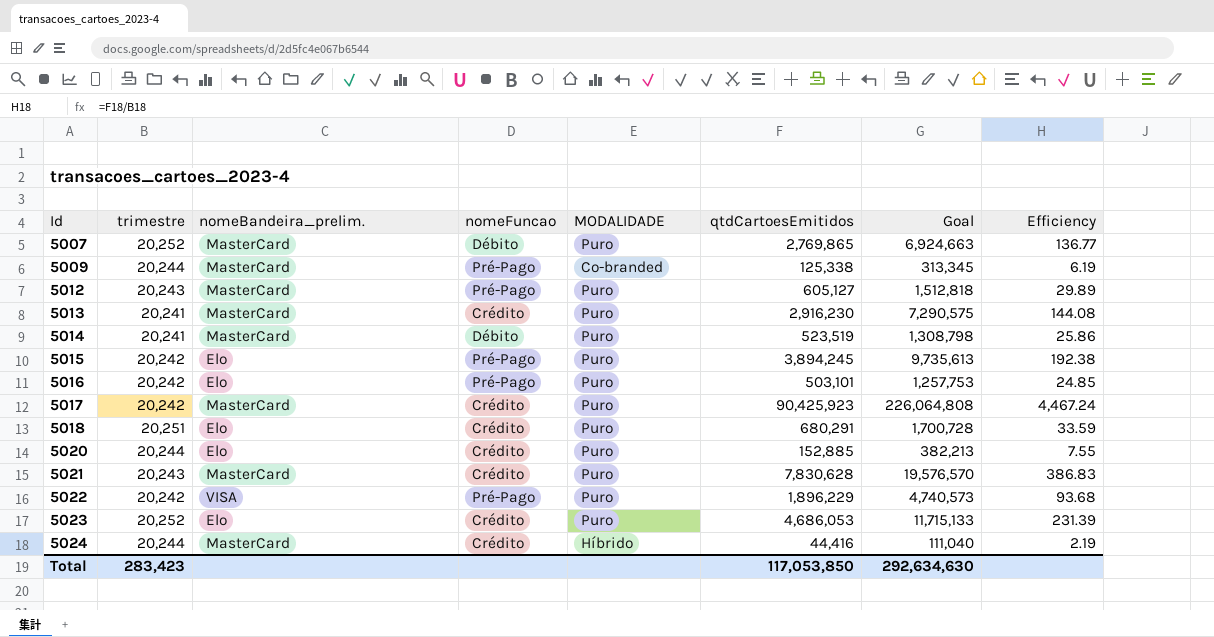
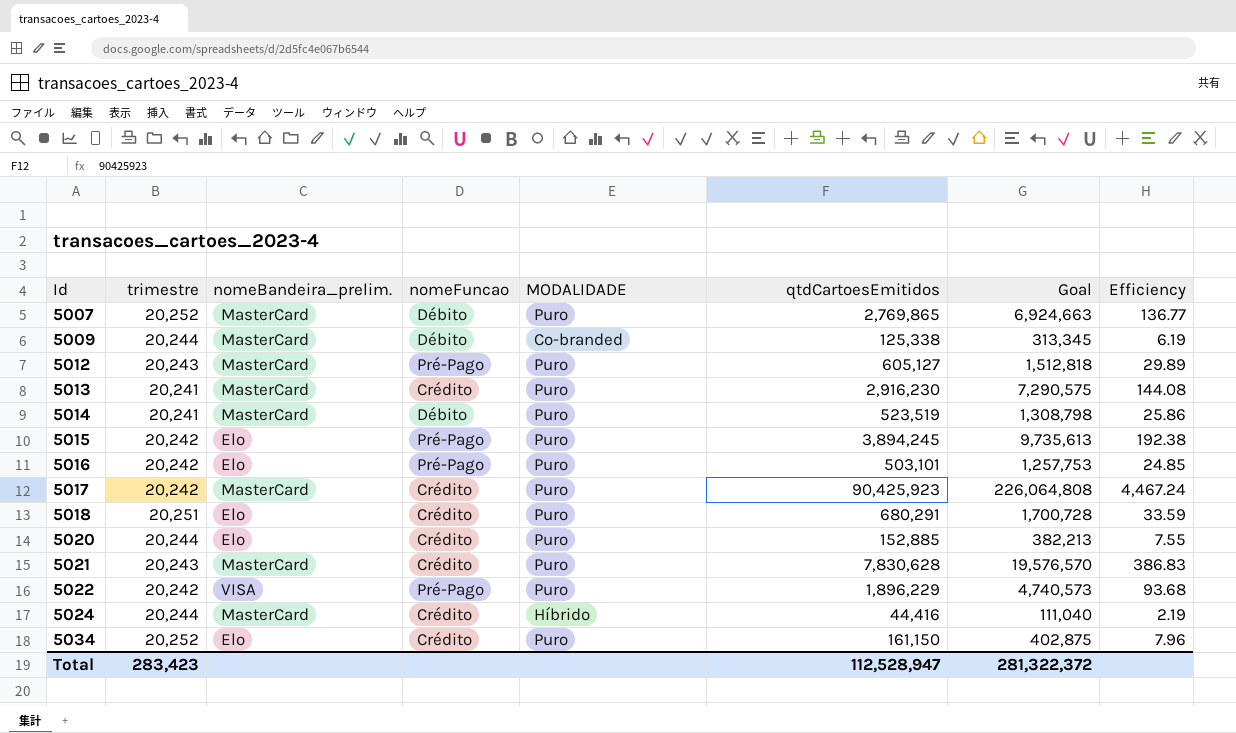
row 5023: 20,252 | Elo | Crédito | Puro | 4,686,053 | 11,715,133 | 231.39 -> none
5009 | nomeFuncao: Pré-Pago -> Débito
row 5034: none -> 20,252 | Elo | Crédito | Puro | 161,150 | 402,875 | 7.96
Total | qtdCartoesEmitidos: 117,053,850 -> 112,528,947
Total | Goal: 292,634,630 -> 281,322,372

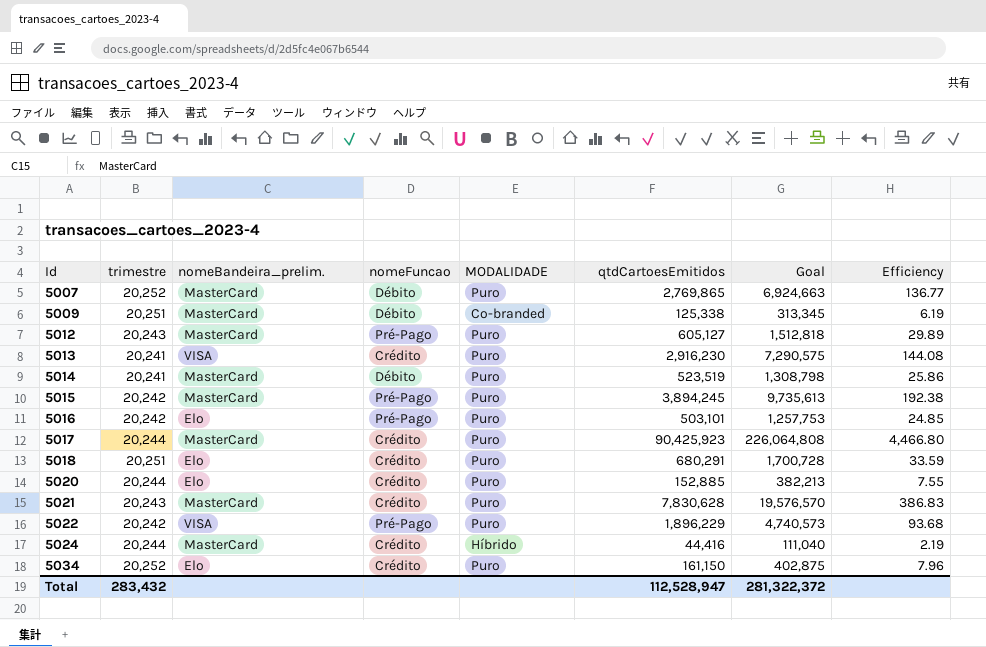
5009 | trimestre: 20,244 -> 20,251
5013 | nomeBandeira_prelim.: MasterCard -> VISA
5015 | nomeBandeira_prelim.: Elo -> MasterCard
5017 | trimestre: 20,242 -> 20,244
5017 | Efficiency: 4,467.24 -> 4,466.80
Total | trimestre: 283,423 -> 283,432

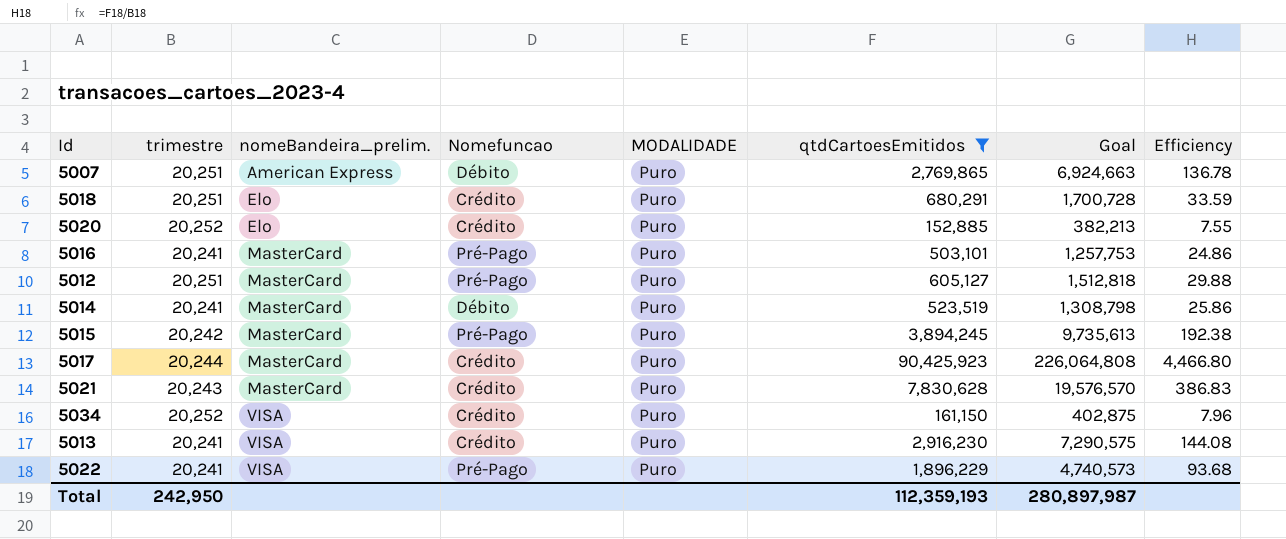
filter: none -> qtdCartoesEmitidos >= 152,885
row order: Id ascending -> nomeBandeira_prelim. ascending
column name: nomeFuncao -> Nomefuncao
5007 | trimestre: 20,252 -> 20,251
5007 | nomeBandeira_prelim.: MasterCard -> American Express
5007 | Efficiency: 136.77 -> 136.78
5020 | trimestre: 20,244 -> 20,252
5016 | trimestre: 20,242 -> 20,241
5016 | nomeBandeira_prelim.: Elo -> MasterCard
5016 | Efficiency: 24.85 -> 24.86
5012 | trimestre: 20,243 -> 20,251
5012 | Efficiency: 29.89 -> 29.88
5034 | nomeBandeira_prelim.: Elo -> VISA
5022 | trimestre: 20,242 -> 20,241
Total | trimestre: 283,432 -> 242,950
Total | qtdCartoesEmitidos: 112,528,947 -> 112,359,193
Total | Goal: 281,322,372 -> 280,897,987

